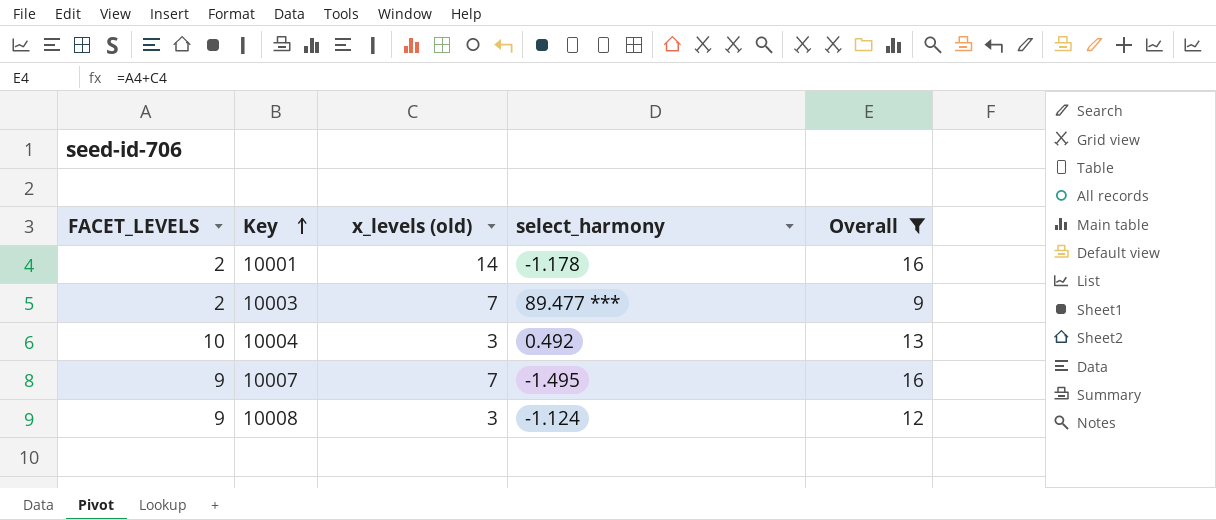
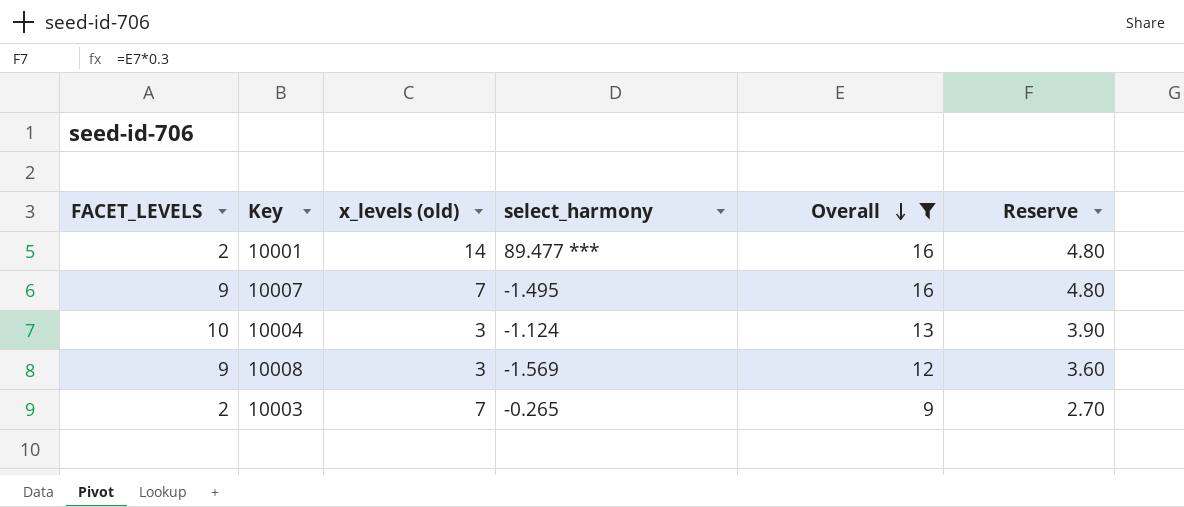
row order: Key ascending -> Overall descending
column Reserve | formula: none -> [Overall] * 0.3
10001 | select_harmony: -1.178 -> 89.477 ***
10004 | select_harmony: 0.492 -> -1.124
10008 | select_harmony: -1.124 -> -1.569
10003 | select_harmony: 89.477 *** -> -0.265

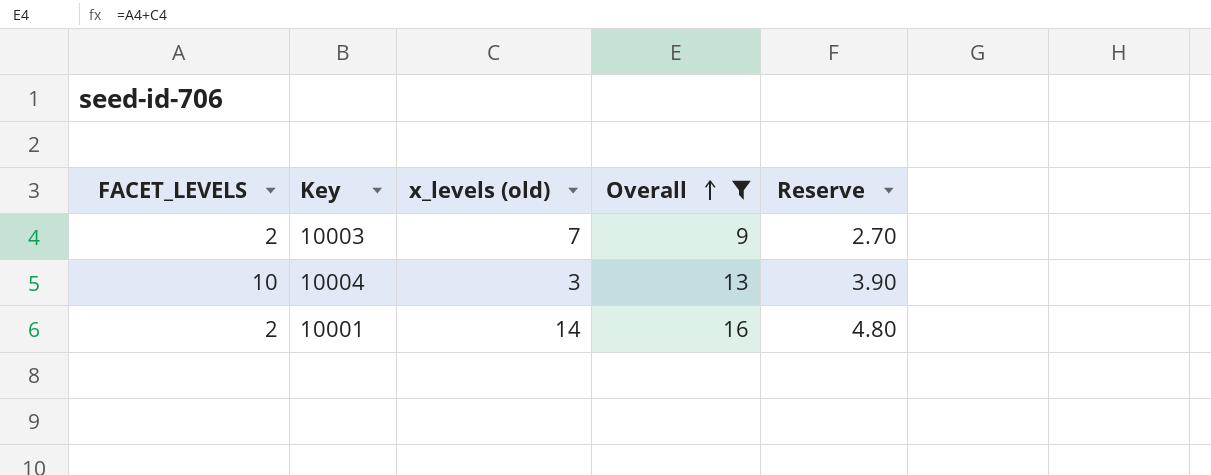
row order: Overall descending -> Overall ascending
column select_harmony | position: 4 -> none
row 10007: 9 | 7 | -1.495 | 16 | 4.80 -> none
row 10008: 9 | 3 | -1.569 | 12 | 3.60 -> none

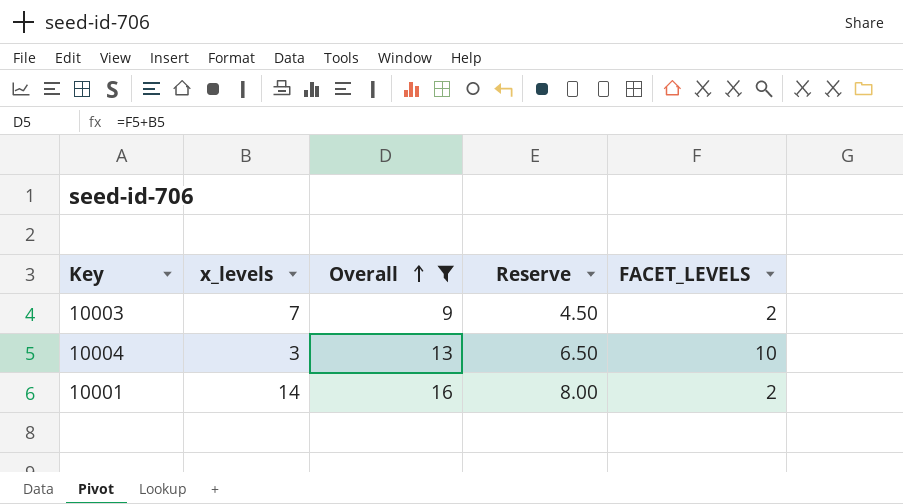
column name: x_levels (old) -> x_levels
column Reserve | formula: [Overall] * 0.3 -> [Overall] * 0.5
column FACET_LEVELS | position: 1 -> 5

